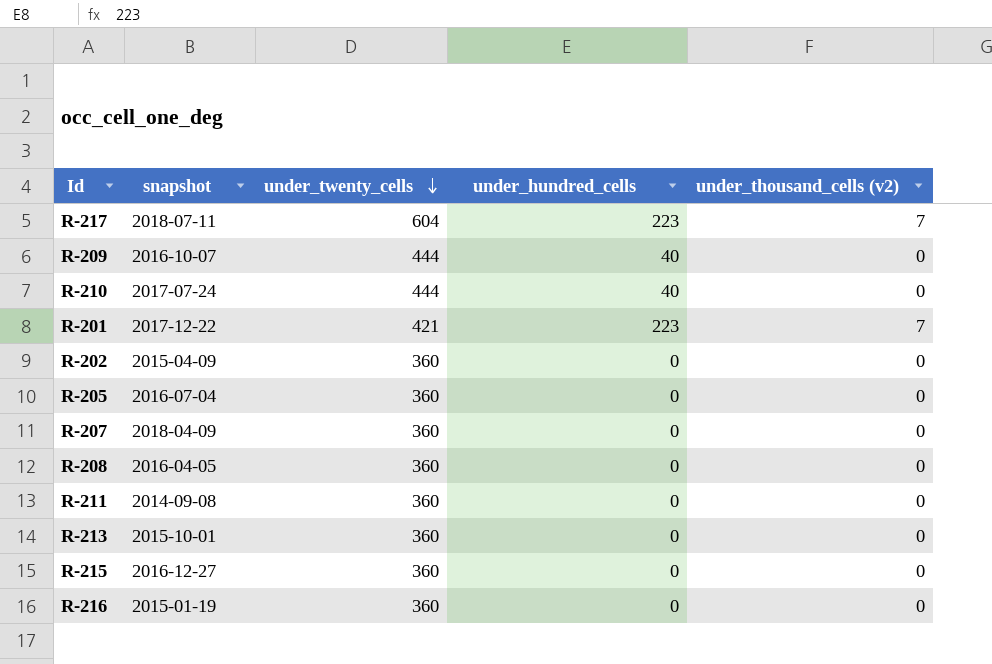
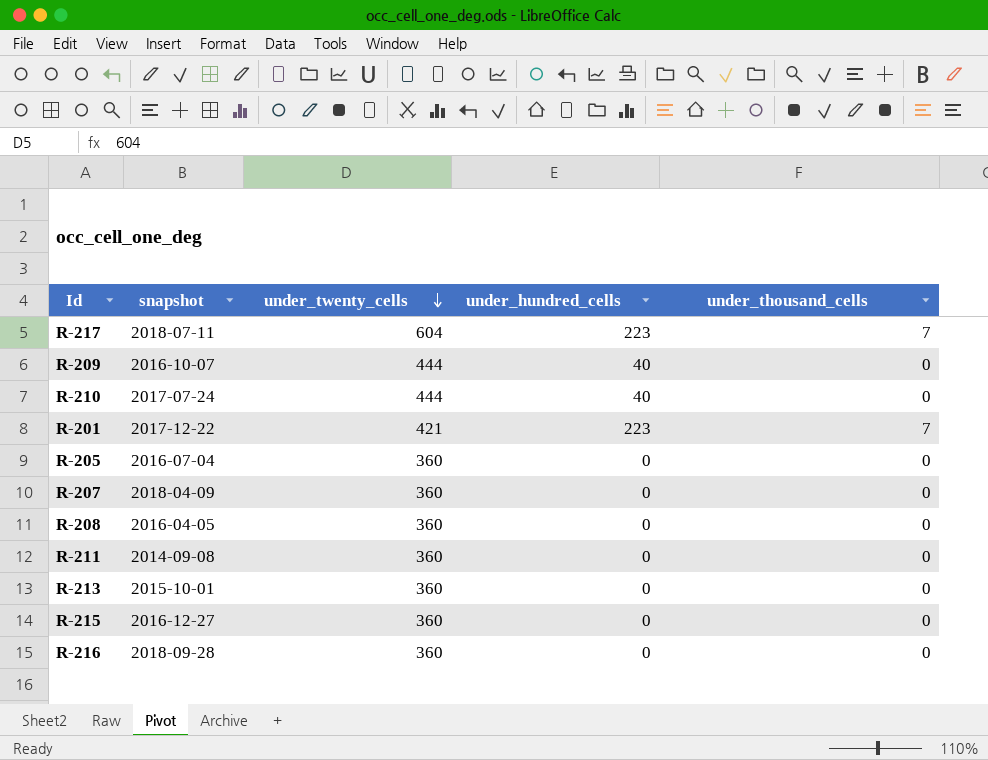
column name: under_thousand_cells (v2) -> under_thousand_cells
row R-202: 2015-04-09 | 360 | 0 | 0 -> none
R-216 | snapshot: 2015-01-19 -> 2018-09-28

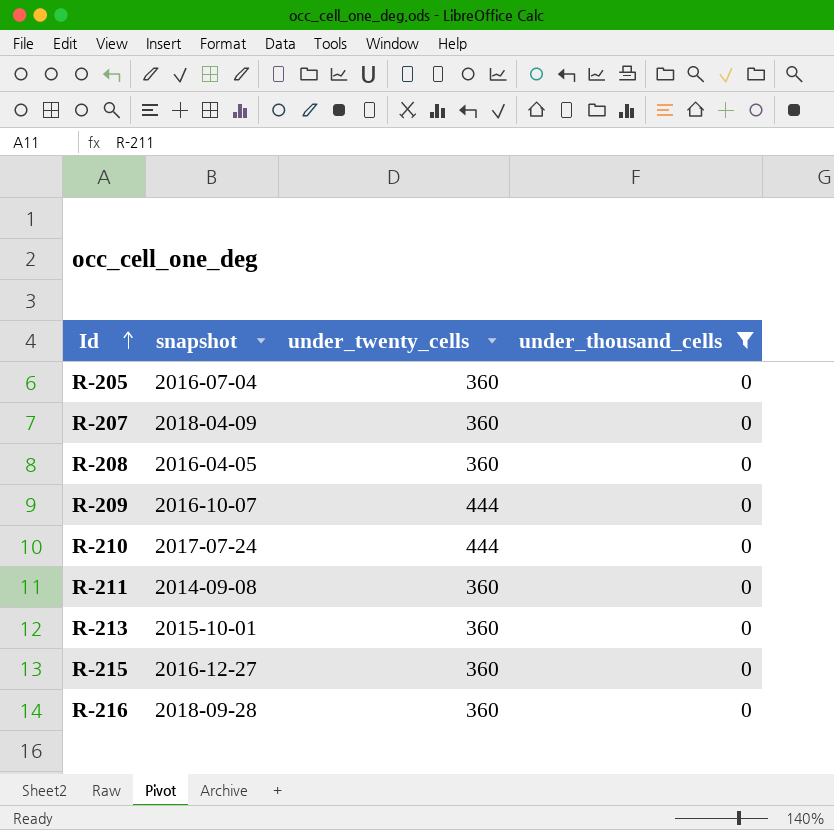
filter: none -> under_thousand_cells = 0
row order: under_twenty_cells descending -> Id ascending
column under_hundred_cells | position: 4 -> none

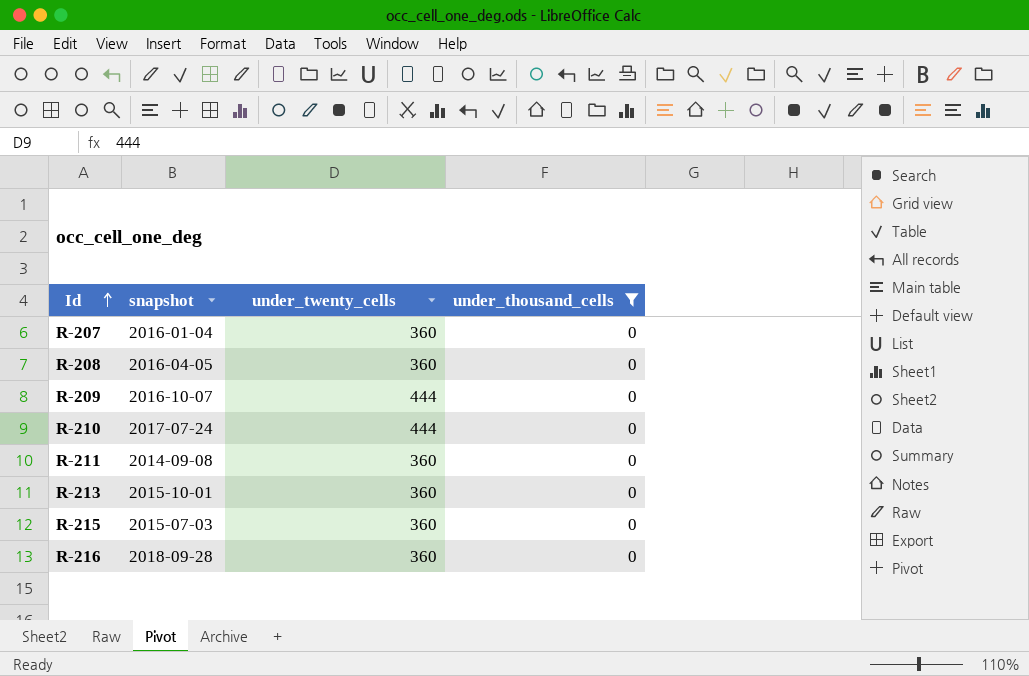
row R-205: 2016-07-04 | 360 | 0 -> none
R-207 | snapshot: 2018-04-09 -> 2016-01-04
R-215 | snapshot: 2016-12-27 -> 2015-07-03

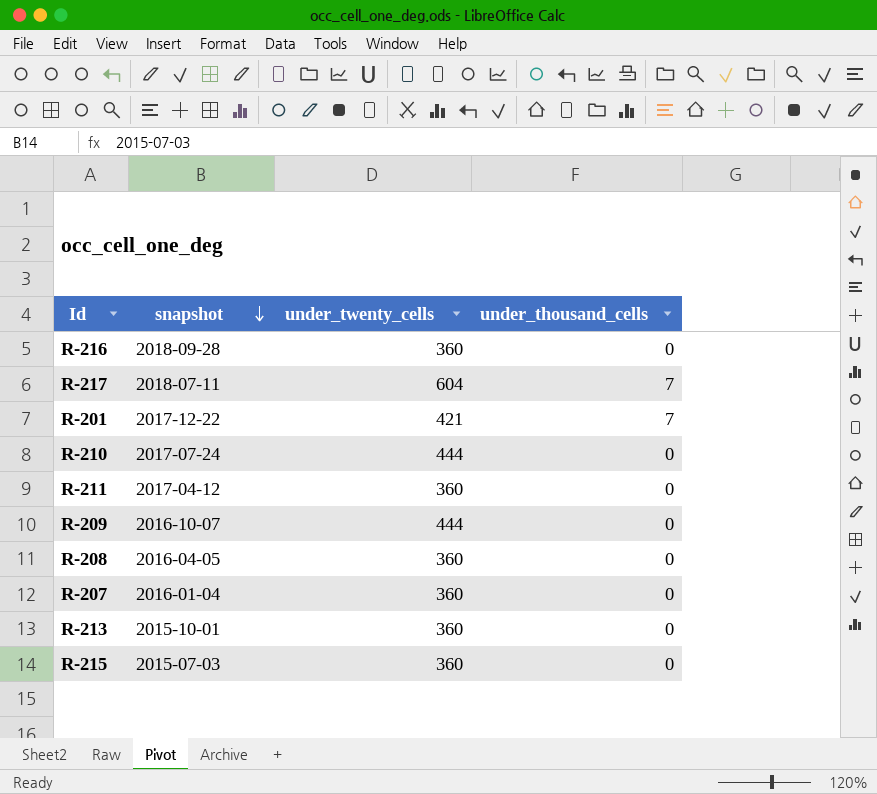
filter: under_thousand_cells = 0 -> none
row order: Id ascending -> snapshot descending
R-211 | snapshot: 2014-09-08 -> 2017-04-12

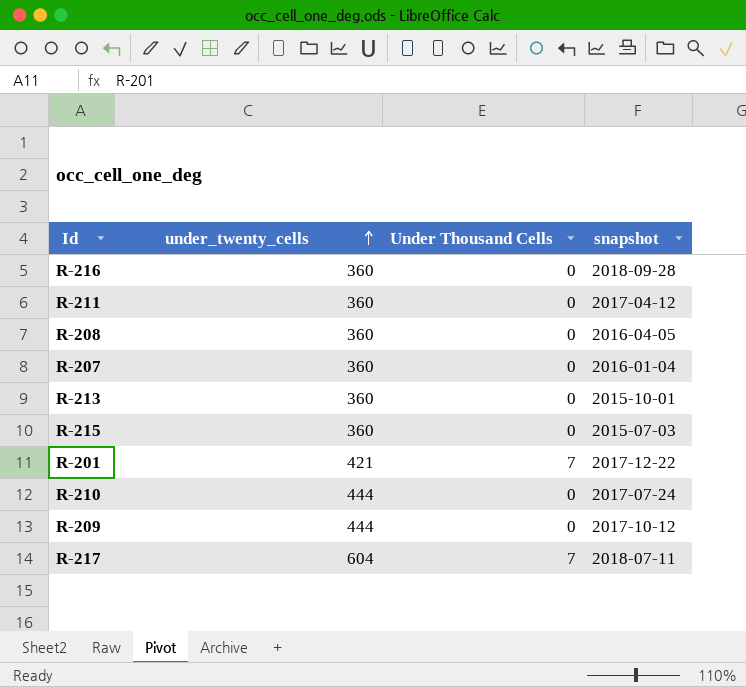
row order: snapshot descending -> under_twenty_cells ascending
column name: under_thousand_cells -> Under Thousand Cells
column snapshot | position: 2 -> 4
R-209 | snapshot: 2016-10-07 -> 2017-10-12

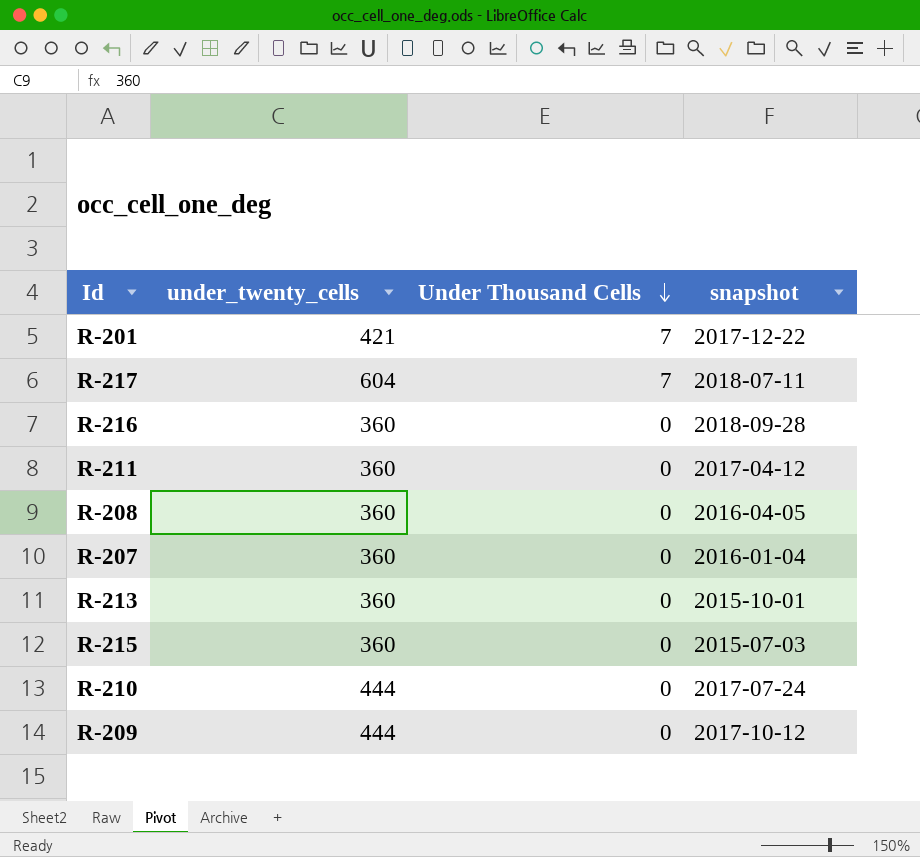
row order: under_twenty_cells ascending -> Under Thousand Cells descending

